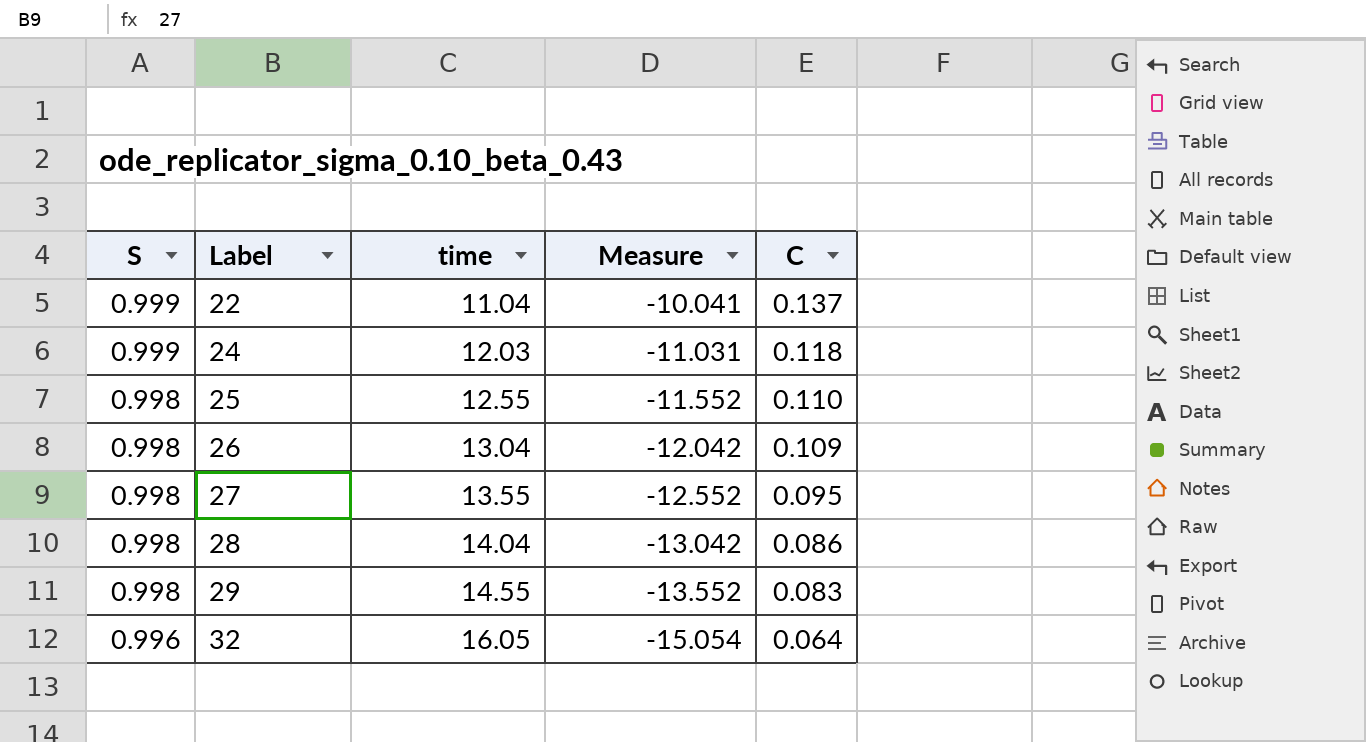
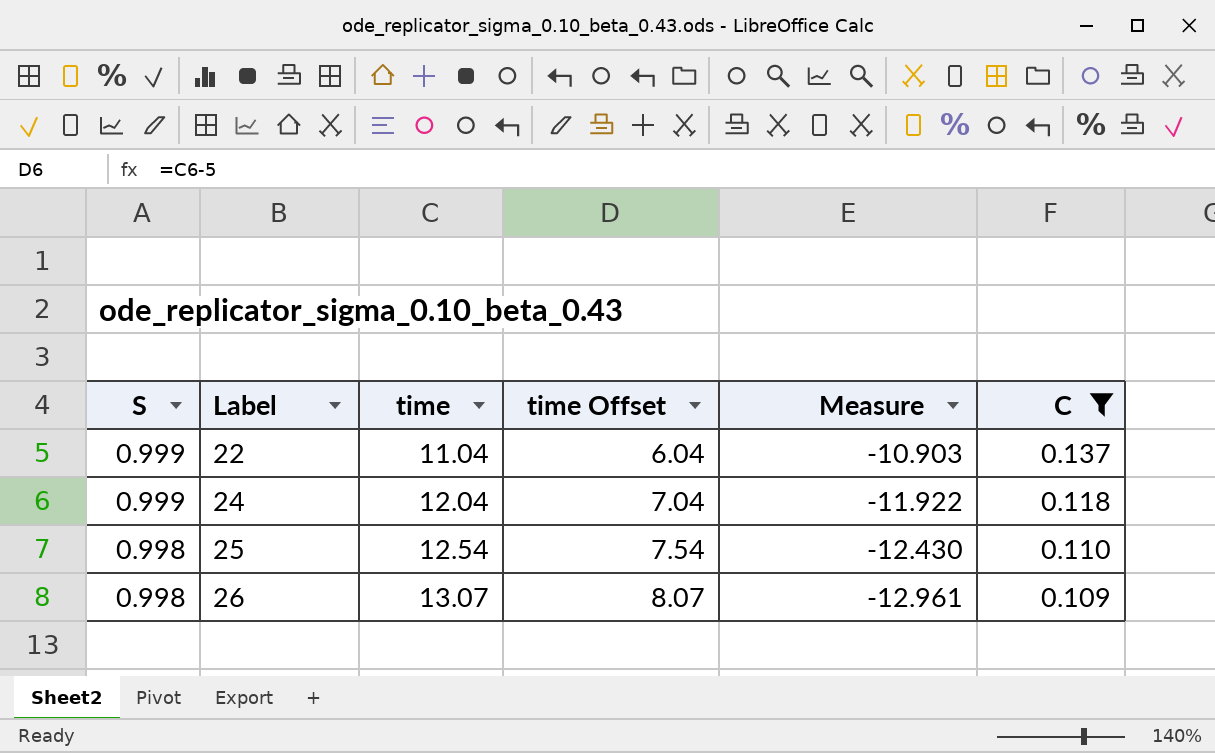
filter: none -> C >= 0.109
column time Offset | formula: none -> [time] - 5
column Measure | formula: [S] - [time] -> [C] - [time]
24 | time: 12.03 -> 12.04
25 | time: 12.55 -> 12.54
26 | time: 13.04 -> 13.07

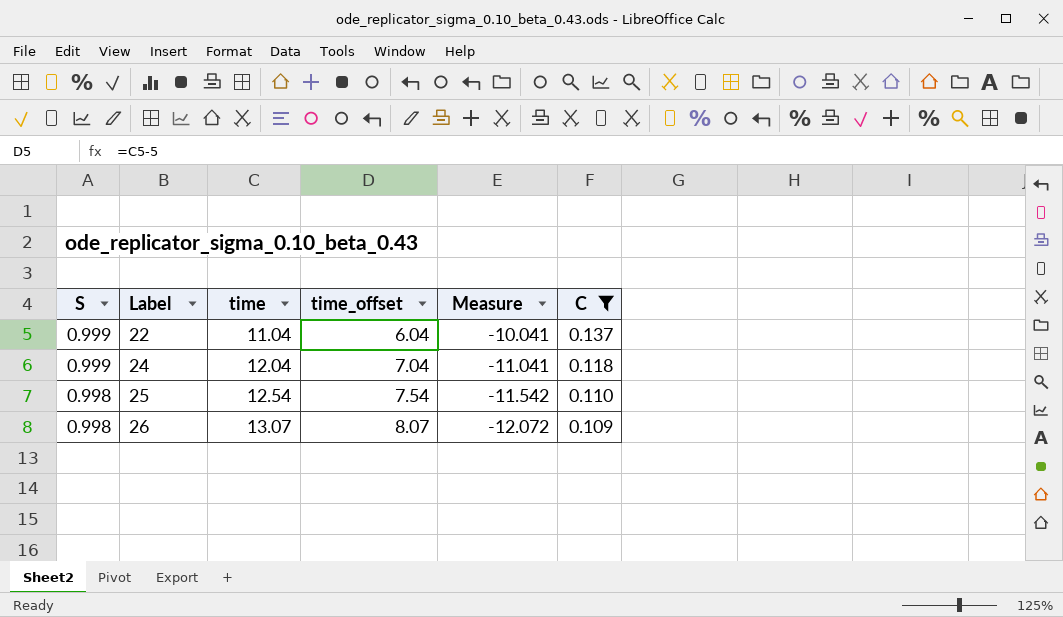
column name: time Offset -> time_offset
column Measure | formula: [C] - [time] -> [S] - [time]

